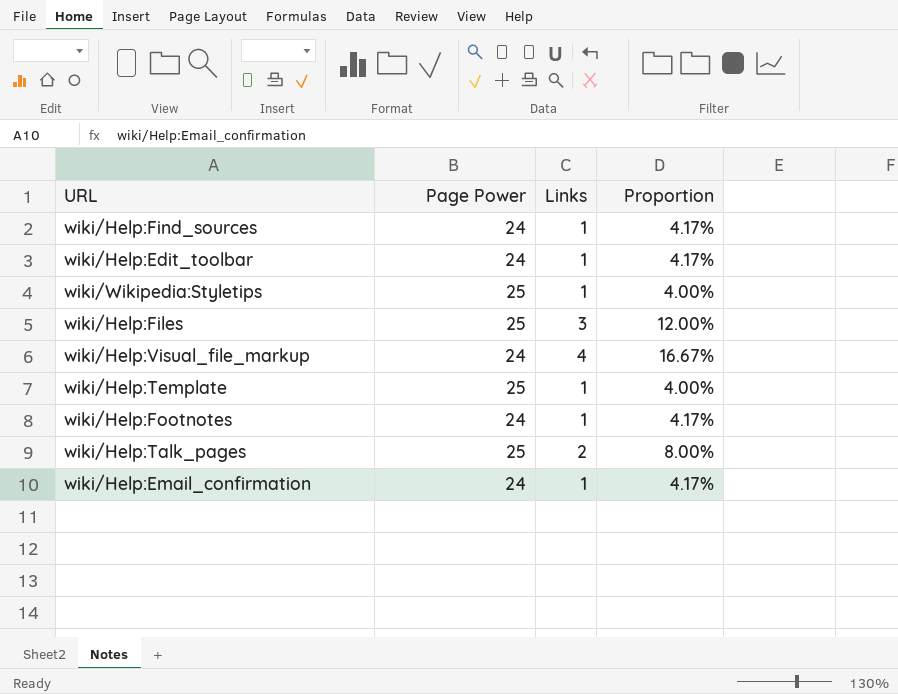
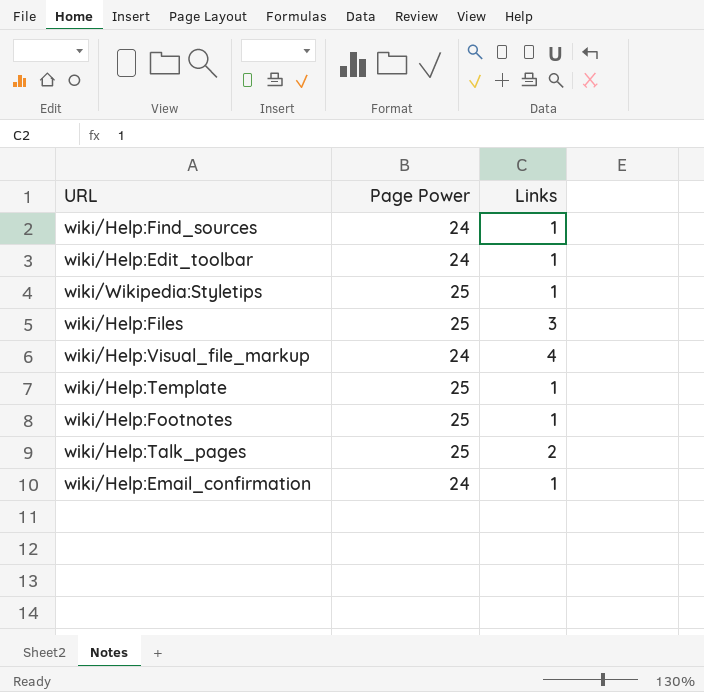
column Proportion | formula: [Links] / [Page Power] -> none
wiki/Help:Footnotes | Page Power: 24 -> 25

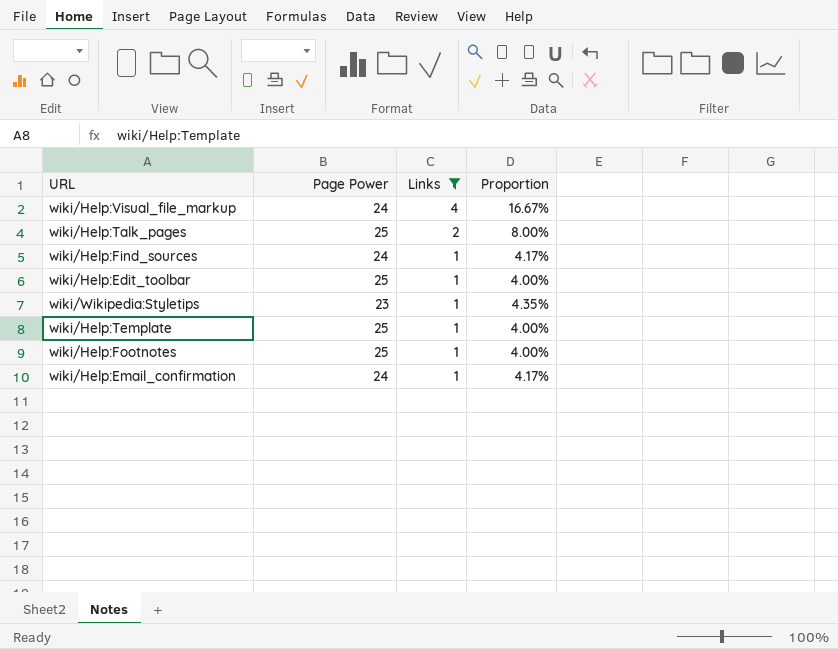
filter: none -> Links != 3
row order: none -> Links descending
column Proportion | formula: none -> [Links] / [Page Power]
wiki/Help:Edit_toolbar | Page Power: 24 -> 25
wiki/Wikipedia:Styletips | Page Power: 25 -> 23

